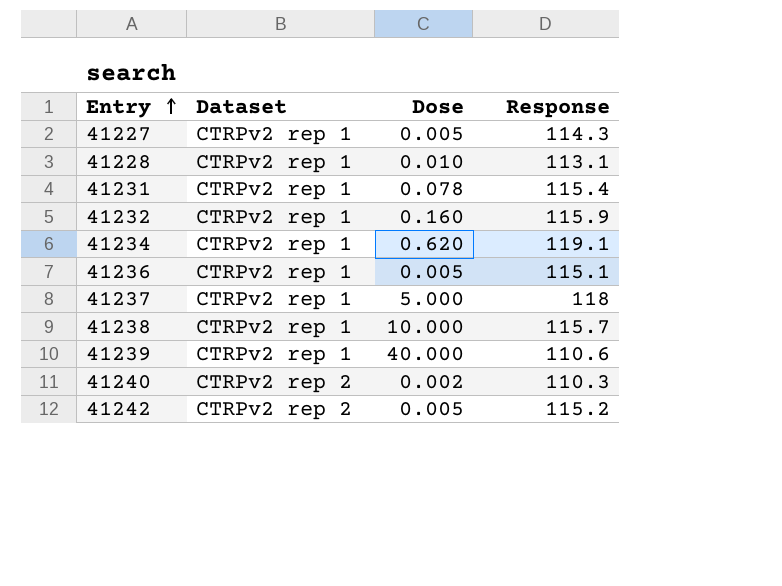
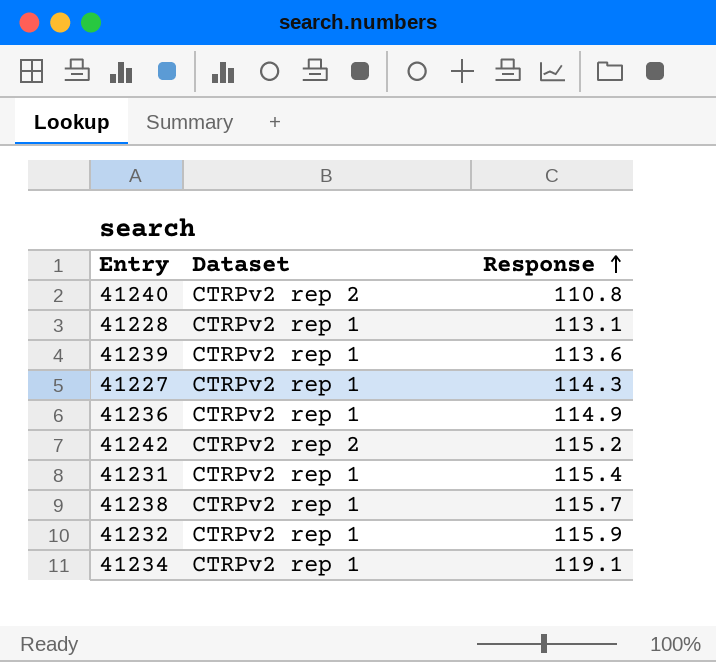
row order: Entry ascending -> Response ascending
column Dose | position: 3 -> none
row 41237: CTRPv2 rep 1 | 5.000 | 118 -> none
41240 | Response: 110.3 -> 110.8
41239 | Response: 110.6 -> 113.6
41236 | Response: 115.1 -> 114.9

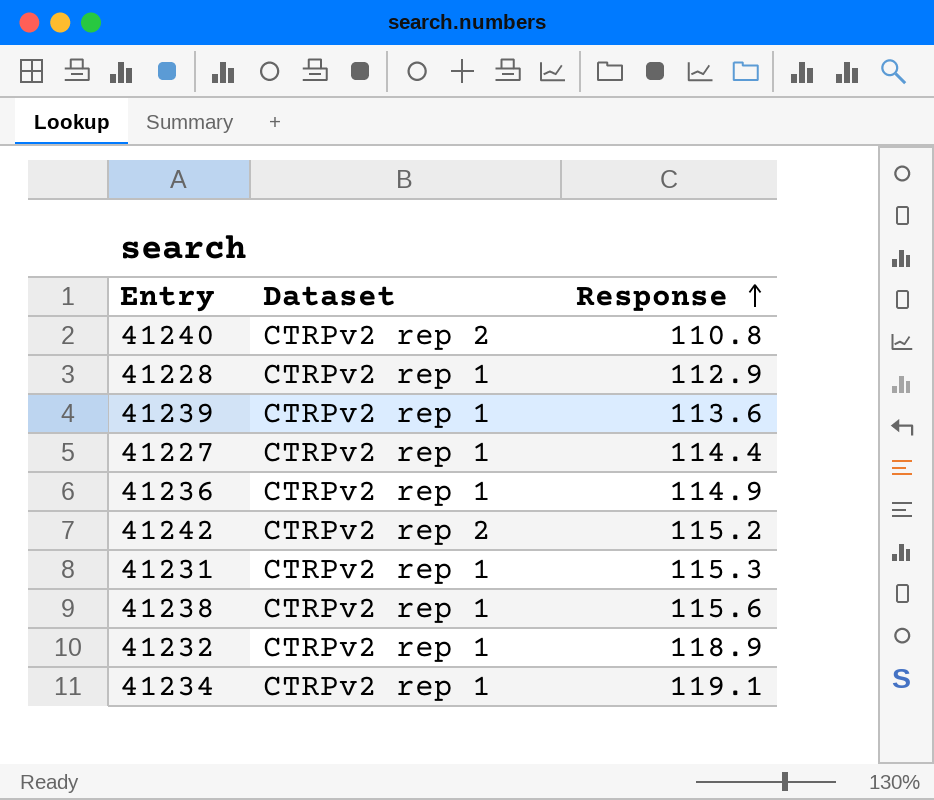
41228 | Response: 113.1 -> 112.9
41227 | Response: 114.3 -> 114.4
41231 | Response: 115.4 -> 115.3
41238 | Response: 115.7 -> 115.6
41232 | Response: 115.9 -> 118.9

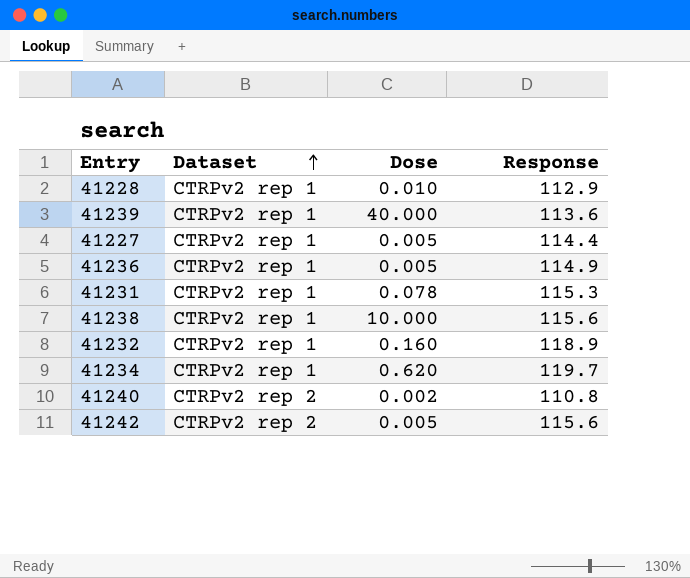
row order: Response ascending -> Dataset ascending
column Dose | position: none -> 3
41234 | Response: 119.1 -> 119.7
41242 | Response: 115.2 -> 115.6

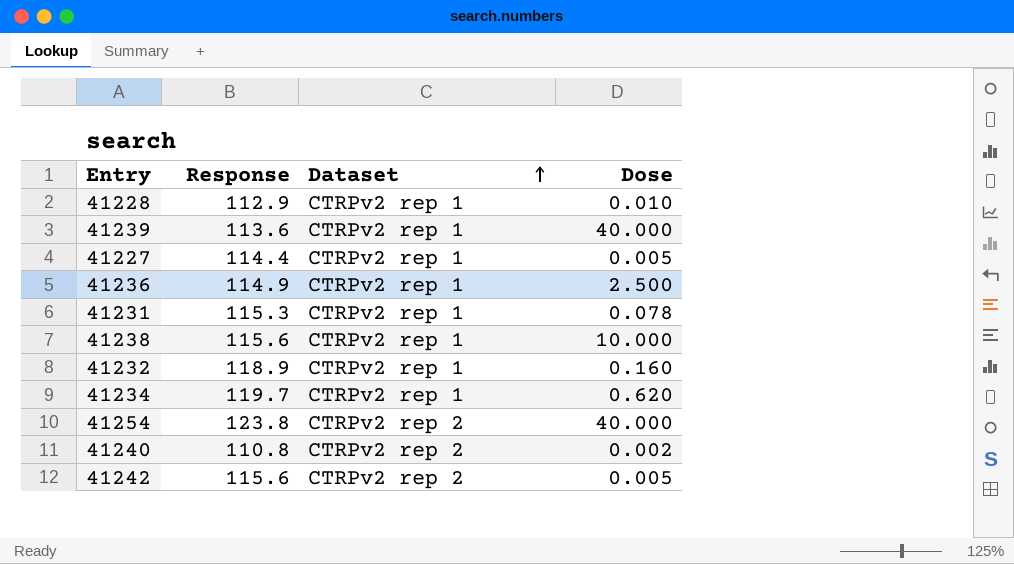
column Response | position: 4 -> 2
41236 | Dose: 0.005 -> 2.500
row 41254: none -> 123.8 | CTRPv2 rep 2 | 40.000

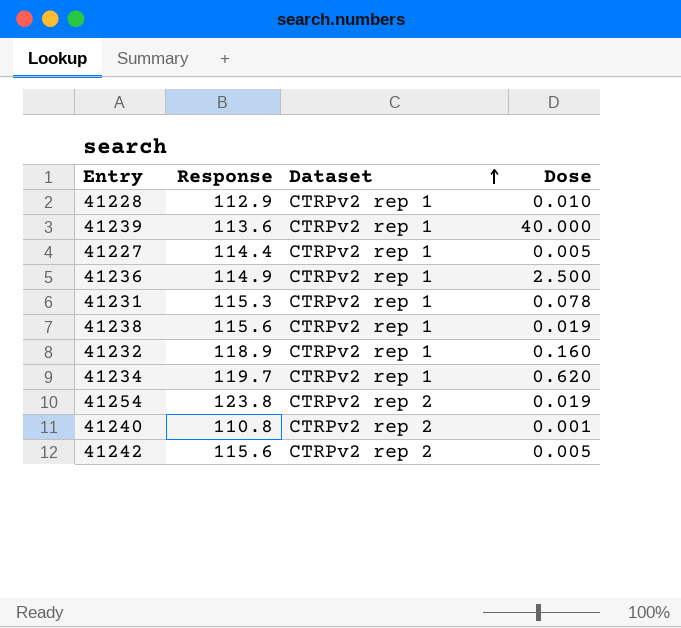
41238 | Dose: 10.000 -> 0.019
41254 | Dose: 40.000 -> 0.019
41240 | Dose: 0.002 -> 0.001

